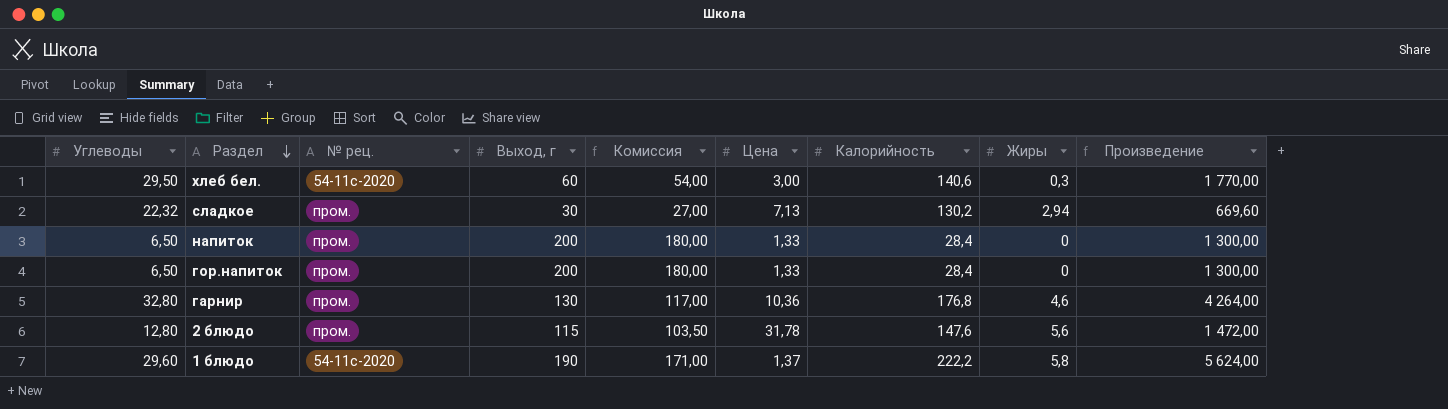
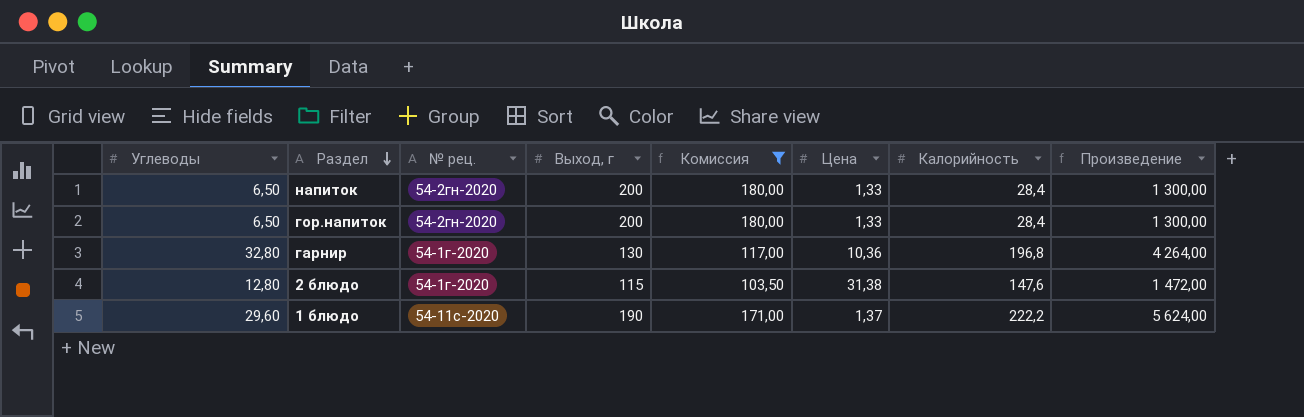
filter: none -> Комиссия >= 103,50
column Жиры | position: 8 -> none
напиток | № рец.: пром. -> 54-2гн-2020
гор.напиток | № рец.: пром. -> 54-2гн-2020
гарнир | № рец.: пром. -> 54-1г-2020
гарнир | Калорийность: 176,8 -> 196,8
2 блюдо | № рец.: пром. -> 54-1г-2020
2 блюдо | Цена: 31,78 -> 31,38

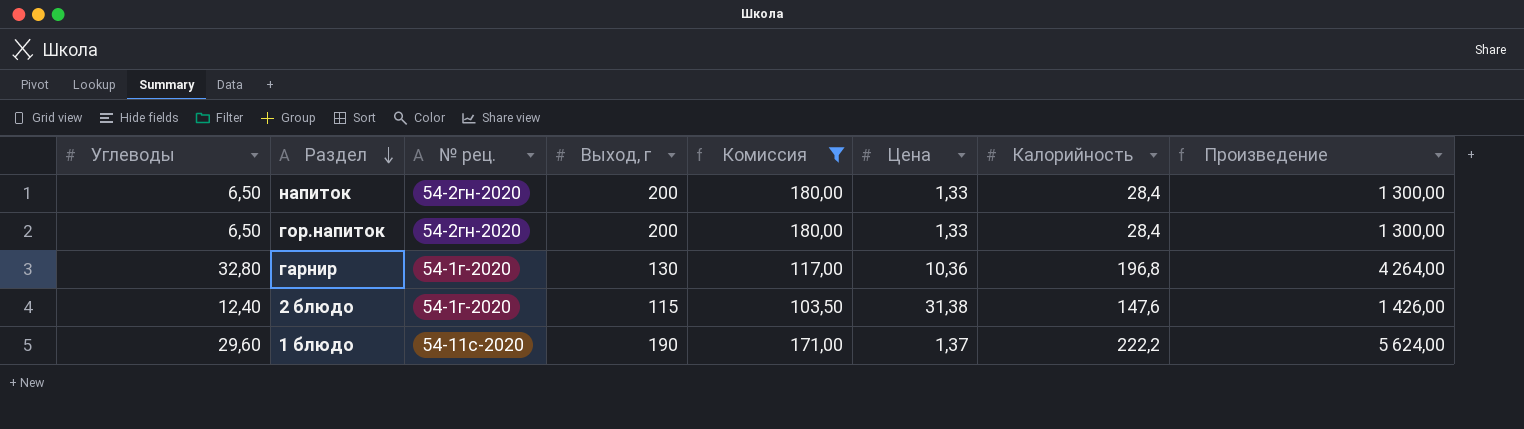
2 блюдо | Углеводы: 12,80 -> 12,40
2 блюдо | Произведение: 1 472,00 -> 1 426,00

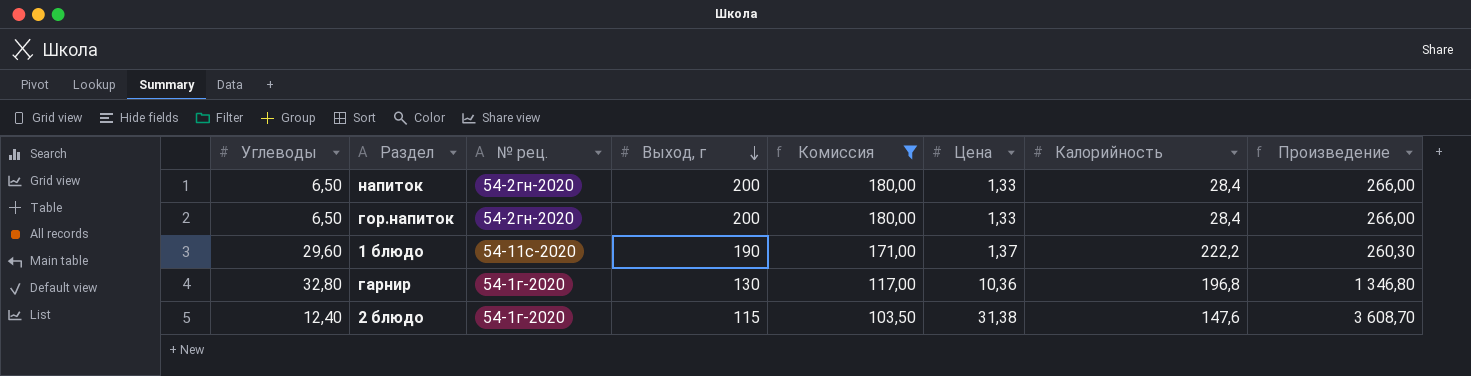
row order: Раздел descending -> Выход, г descending
column Произведение | formula: [Углеводы] * [Выход, г] -> [Выход, г] * [Цена]

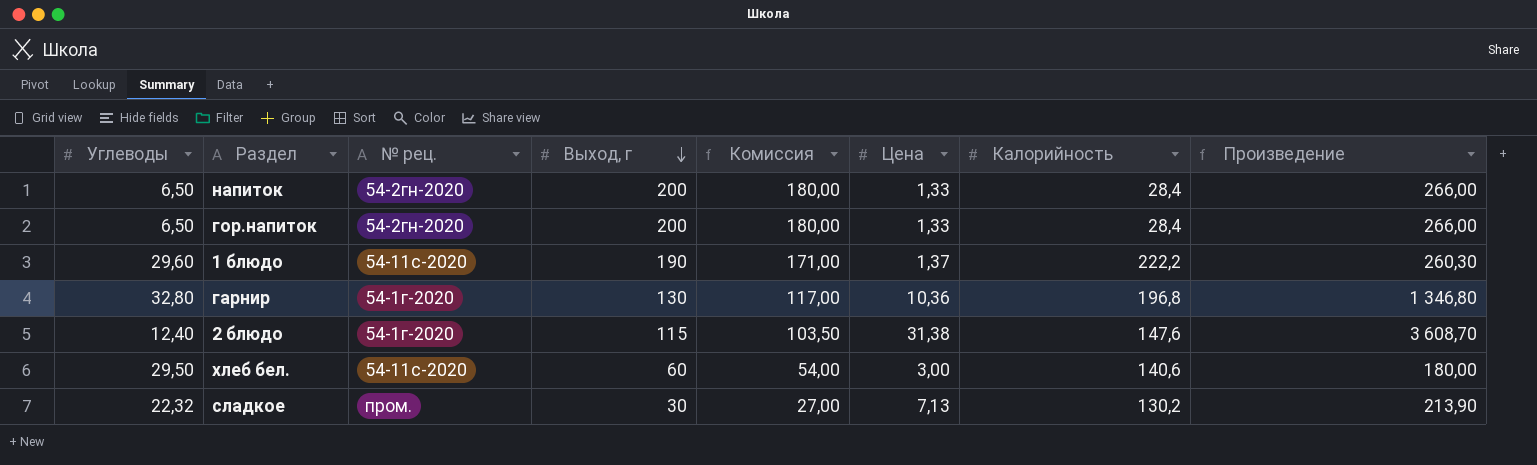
filter: Комиссия >= 103,50 -> none

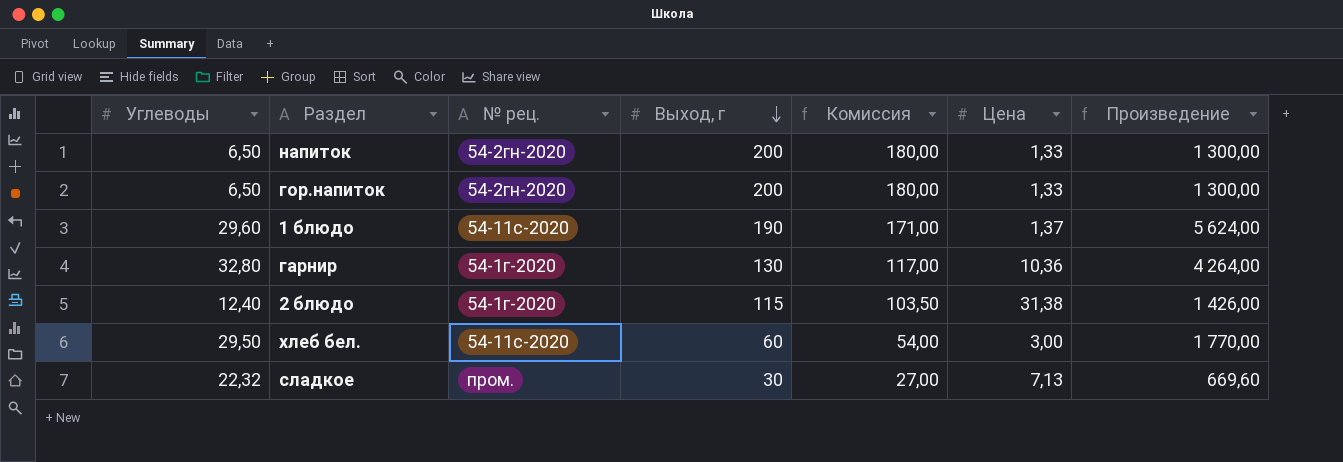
column Калорийность | position: 7 -> none
column Произведение | formula: [Выход, г] * [Цена] -> [Углеводы] * [Выход, г]

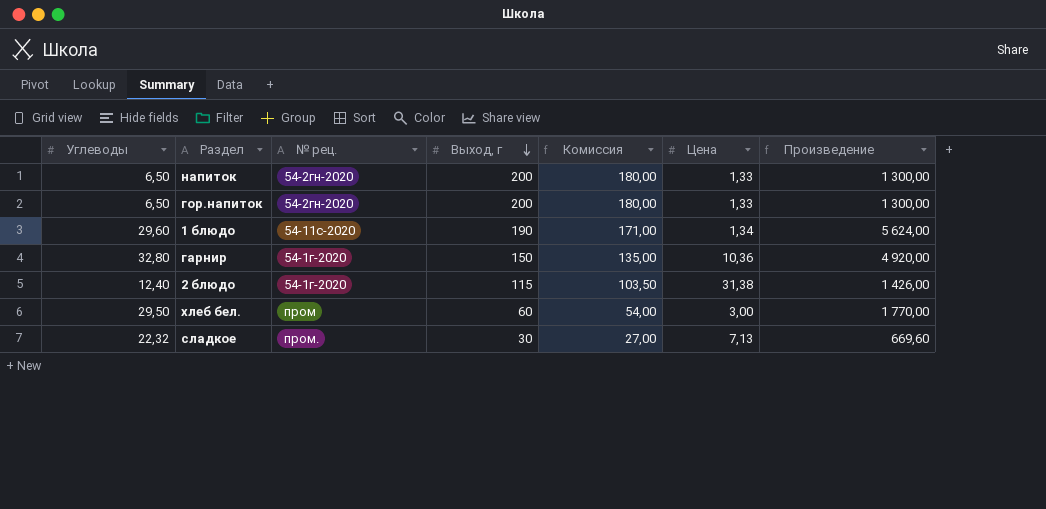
1 блюдо | Цена: 1,37 -> 1,34
гарнир | Выход, г: 130 -> 150
гарнир | Комиссия: 117,00 -> 135,00
гарнир | Произведение: 4 264,00 -> 4 920,00
хлеб бел. | № рец.: 54-11с-2020 -> пром

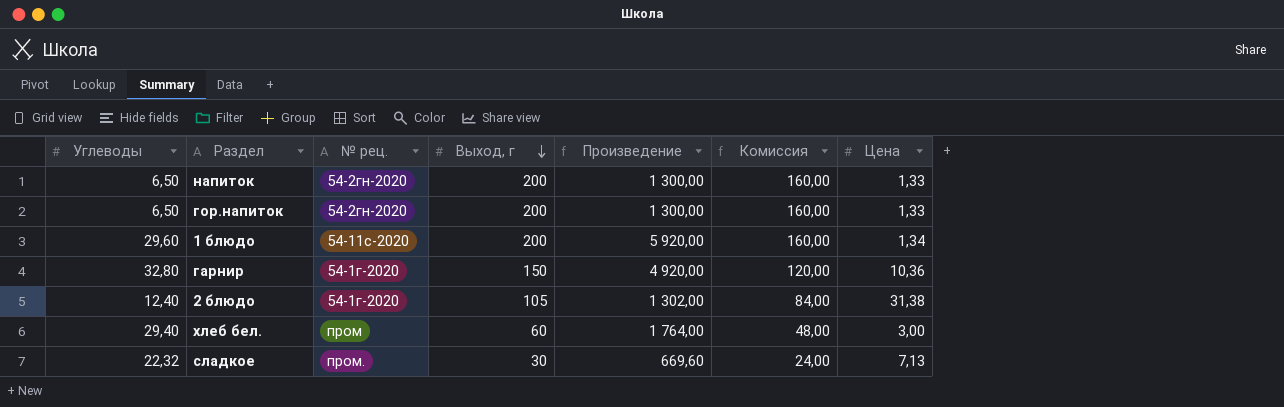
column Произведение | position: 7 -> 5
column Комиссия | formula: [Выход, г] * 0,9 -> [Выход, г] * 0,8
1 блюдо | Выход, г: 190 -> 200
1 блюдо | Произведение: 5 624,00 -> 5 920,00
2 блюдо | Выход, г: 115 -> 105
2 блюдо | Произведение: 1 426,00 -> 1 302,00
хлеб бел. | Углеводы: 29,50 -> 29,40
хлеб бел. | Произведение: 1 770,00 -> 1 764,00

